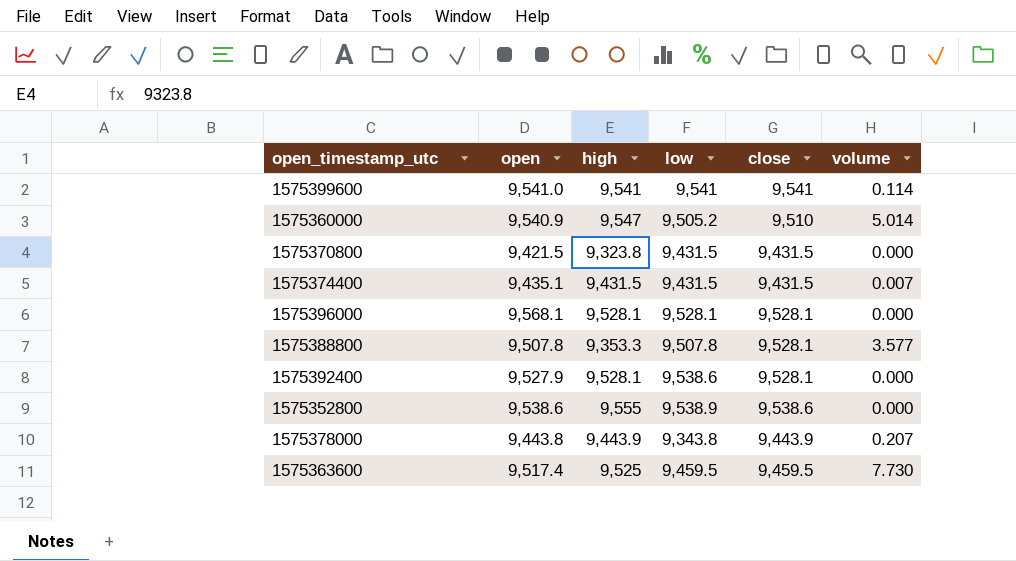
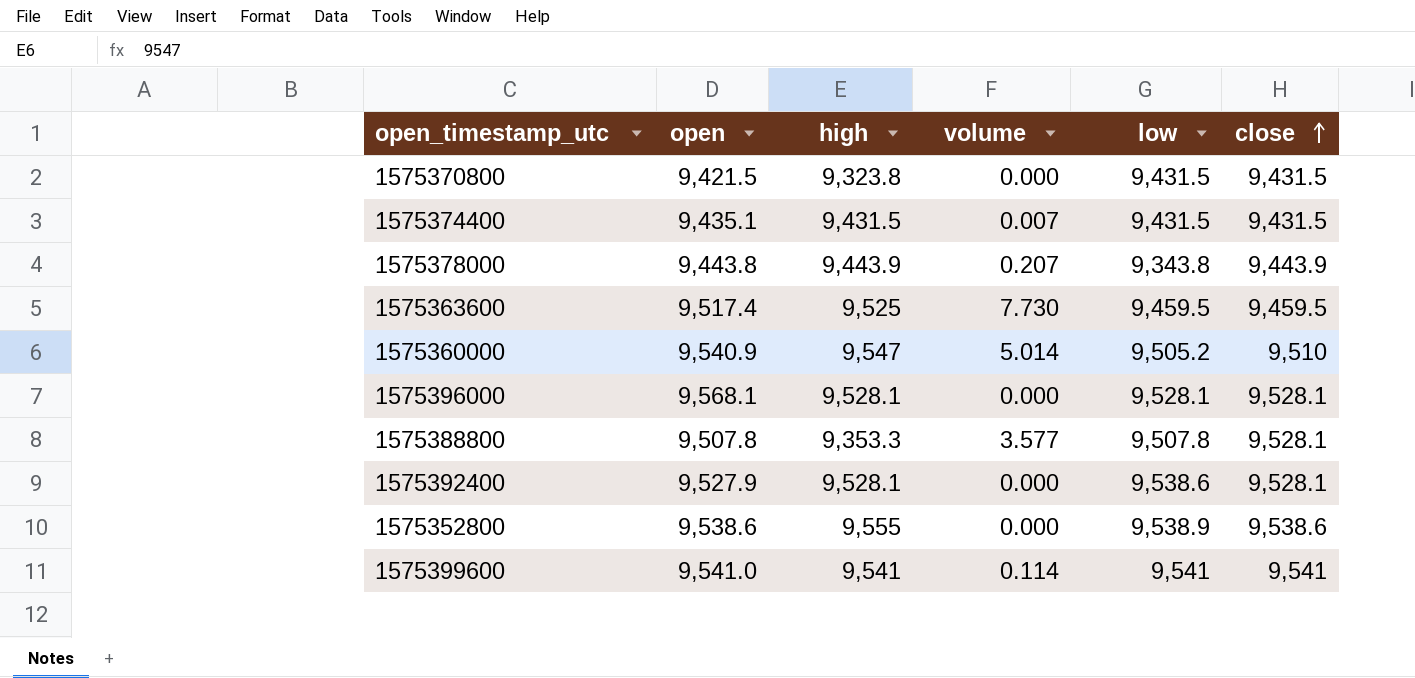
row order: none -> close ascending
column volume | position: 6 -> 4

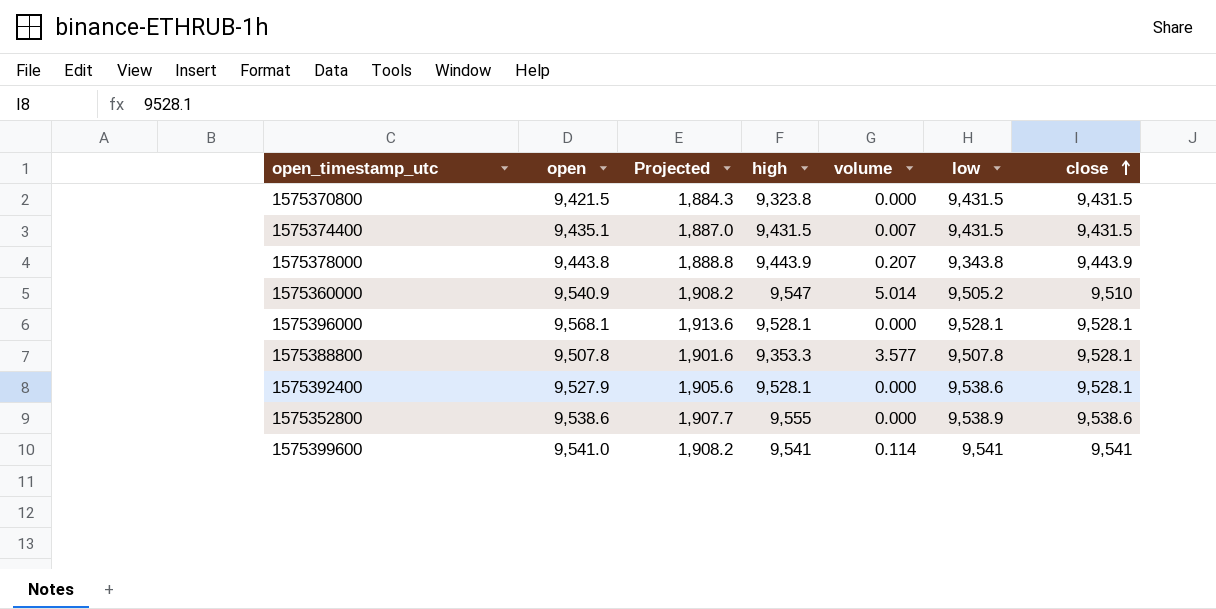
column Projected | formula: none -> [open] * 0.2
row 1575363600: 9,517.4 | 9,525 | 7.730 | 9,459.5 | 9,459.5 -> none

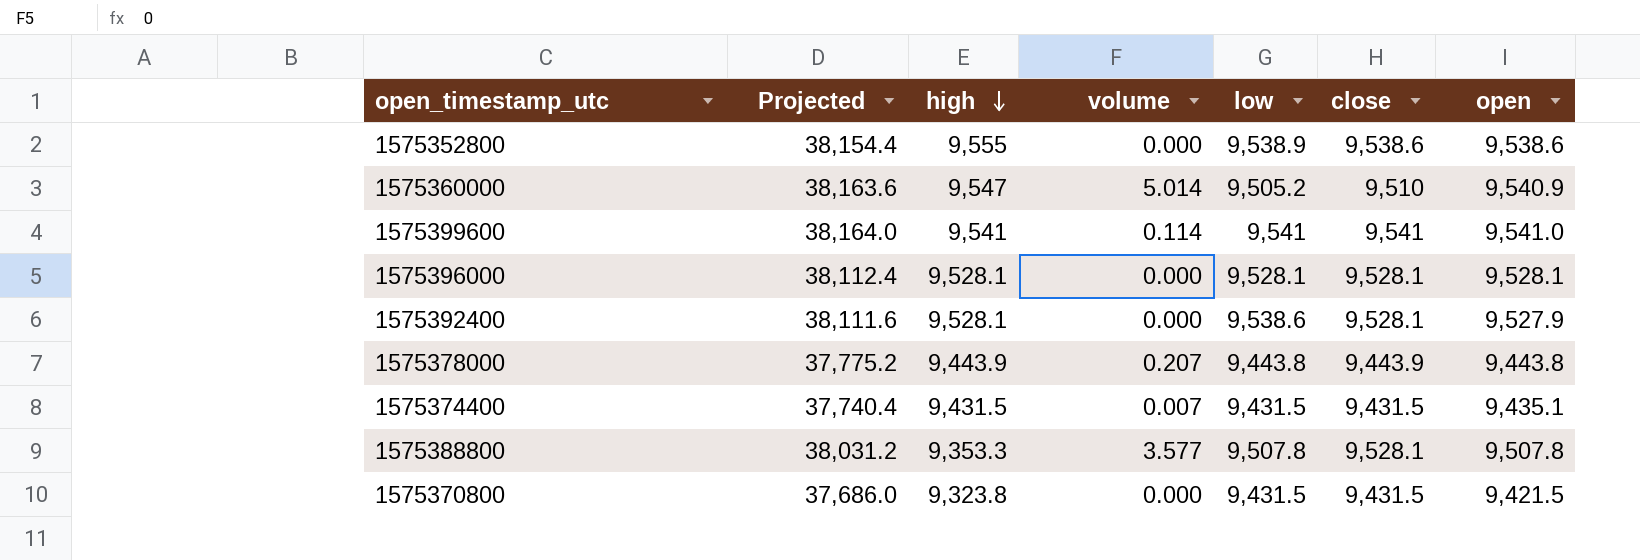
row order: close ascending -> high descending
column Projected | formula: [open] * 0.2 -> [open] * 4
column open | position: 2 -> 7
1575396000 | open: 9,568.1 -> 9,528.1
1575378000 | low: 9,343.8 -> 9,443.8

